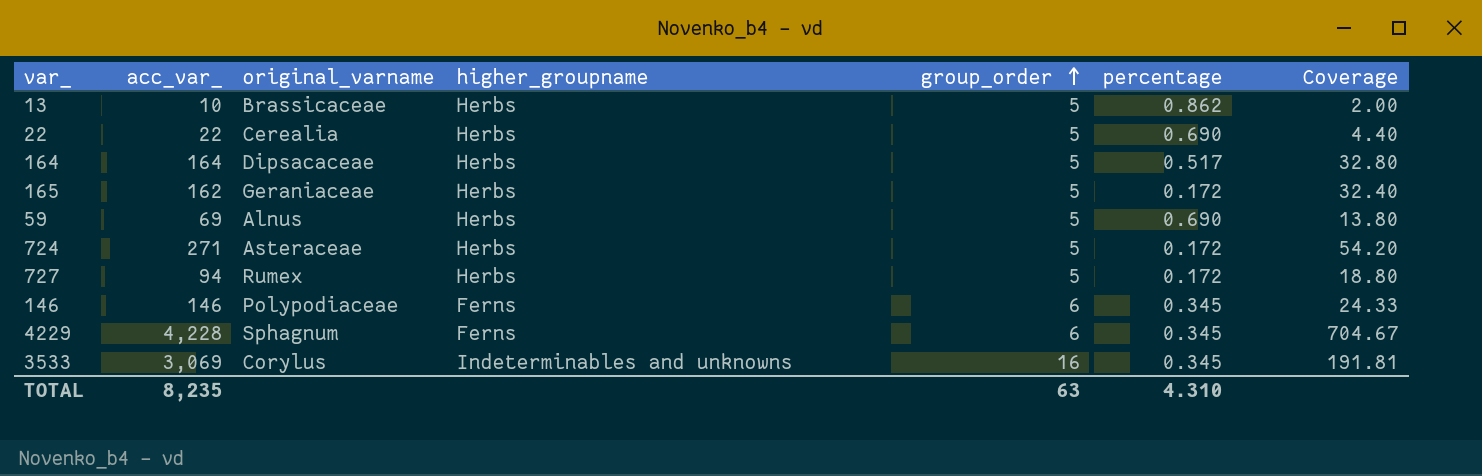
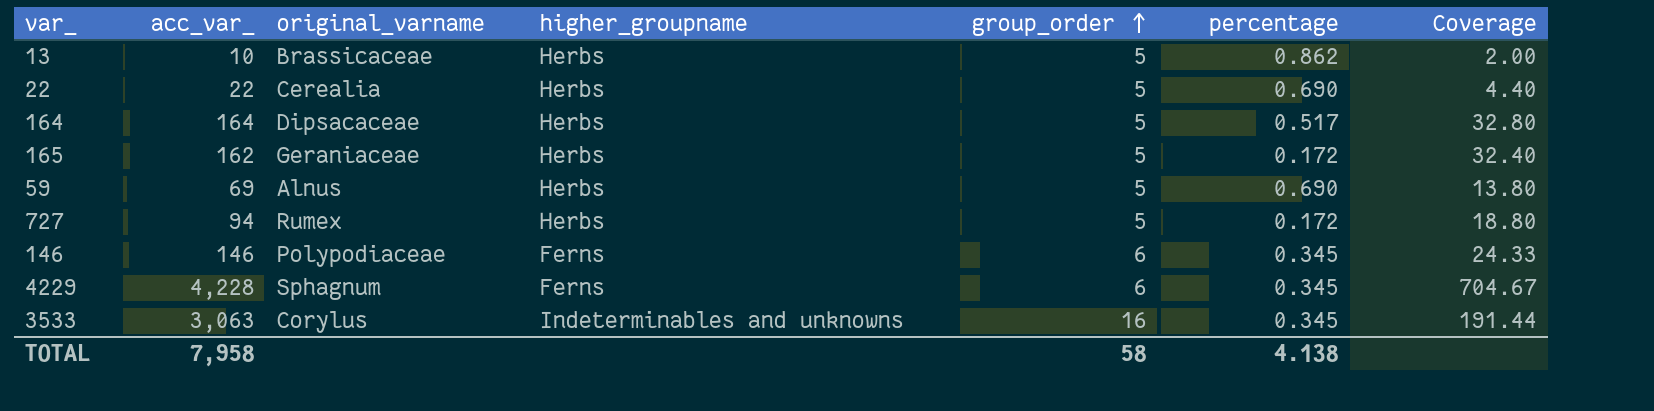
row 724: 271 | Asteraceae | Herbs | 5 | 0.172 | 54.20 -> none
3533 | acc_var_: 3,069 -> 3,063
3533 | Coverage: 191.81 -> 191.44
TOTAL | acc_var_: 8,235 -> 7,958
TOTAL | group_order: 63 -> 58
TOTAL | percentage: 4.310 -> 4.138

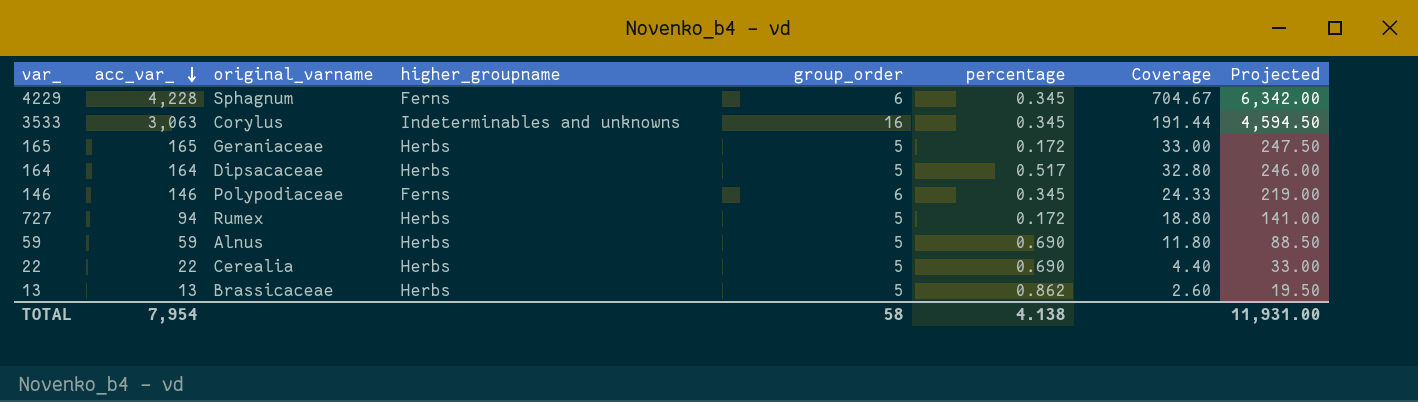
row order: group_order ascending -> acc_var_ descending
column Projected | formula: none -> [acc_var_] * 1.5
165 | acc_var_: 162 -> 165
165 | Coverage: 32.40 -> 33.00
59 | acc_var_: 69 -> 59
59 | Coverage: 13.80 -> 11.80
13 | acc_var_: 10 -> 13
13 | Coverage: 2.00 -> 2.60
TOTAL | acc_var_: 7,958 -> 7,954

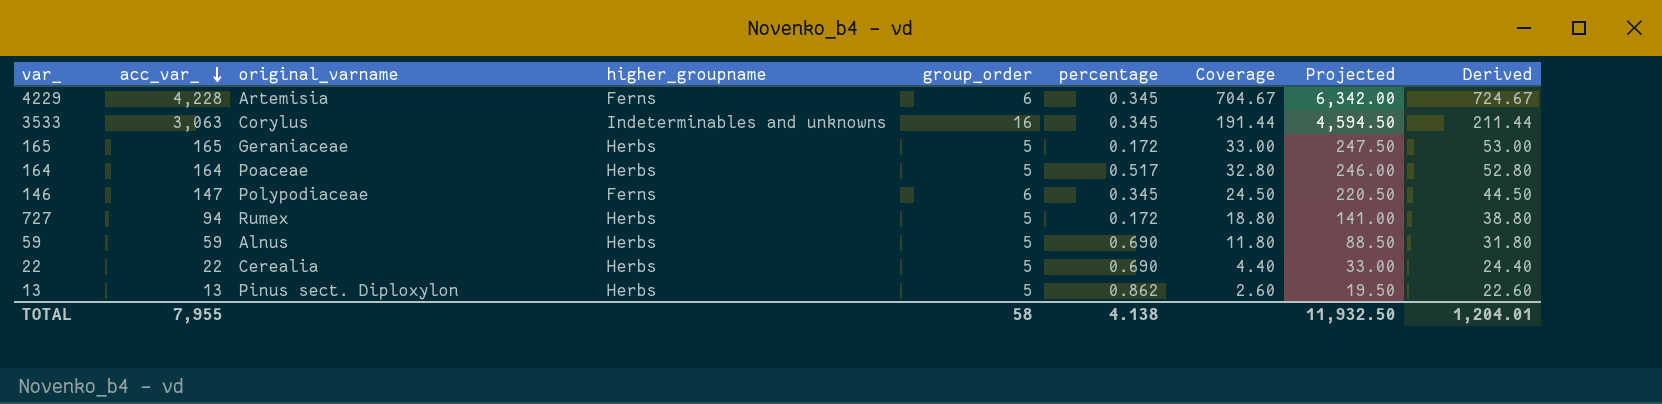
column Derived | formula: none -> [Coverage] + 20
4229 | original_varname: Sphagnum -> Artemisia
164 | original_varname: Dipsacaceae -> Poaceae
146 | acc_var_: 146 -> 147
146 | Coverage: 24.33 -> 24.50
146 | Projected: 219.00 -> 220.50
13 | original_varname: Brassicaceae -> Pinus sect. Diploxylon
TOTAL | acc_var_: 7,954 -> 7,955
TOTAL | Projected: 11,931.00 -> 11,932.50

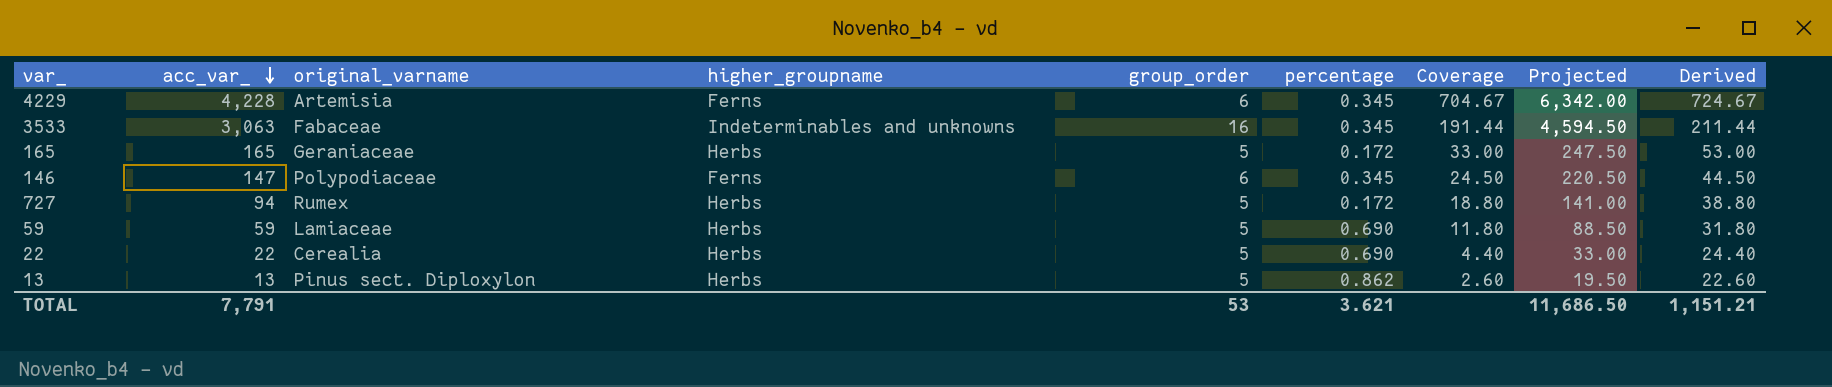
row 164: 164 | Poaceae | Herbs | 5 | 0.517 | 32.80 | 246.00 | 52.80 -> none
3533 | original_varname: Corylus -> Fabaceae
59 | original_varname: Alnus -> Lamiaceae
TOTAL | acc_var_: 7,955 -> 7,791
TOTAL | group_order: 58 -> 53
TOTAL | percentage: 4.138 -> 3.621
TOTAL | Projected: 11,932.50 -> 11,686.50
TOTAL | Derived: 1,204.01 -> 1,151.21

